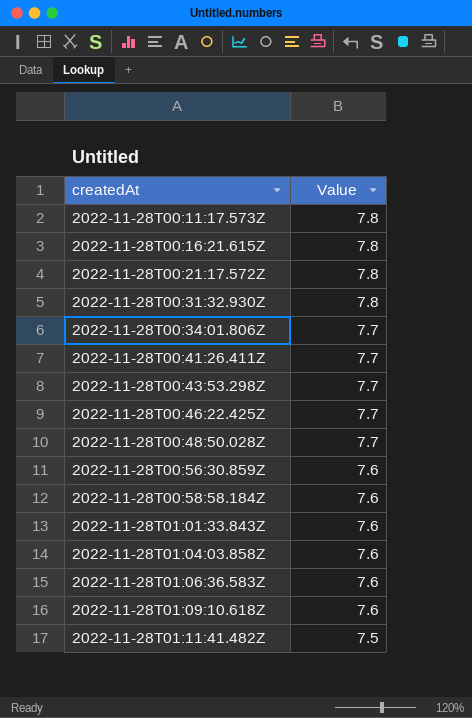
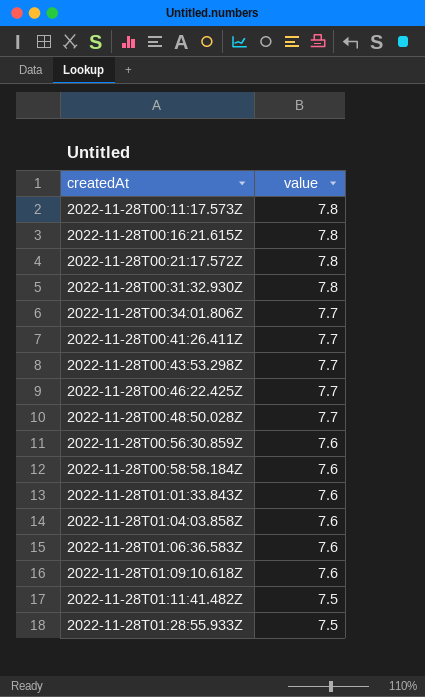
column name: Value -> value
row 2022-11-28T01:28:55.933Z: none -> 7.5

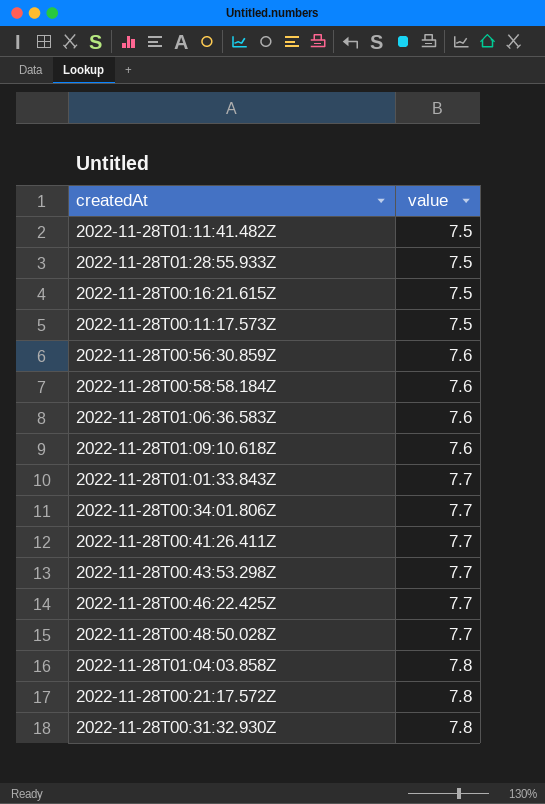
row order: createdAt ascending -> value ascending
2022-11-28T00:16:21.615Z | value: 7.8 -> 7.5
2022-11-28T00:11:17.573Z | value: 7.8 -> 7.5
2022-11-28T01:01:33.843Z | value: 7.6 -> 7.7
2022-11-28T01:04:03.858Z | value: 7.6 -> 7.8

